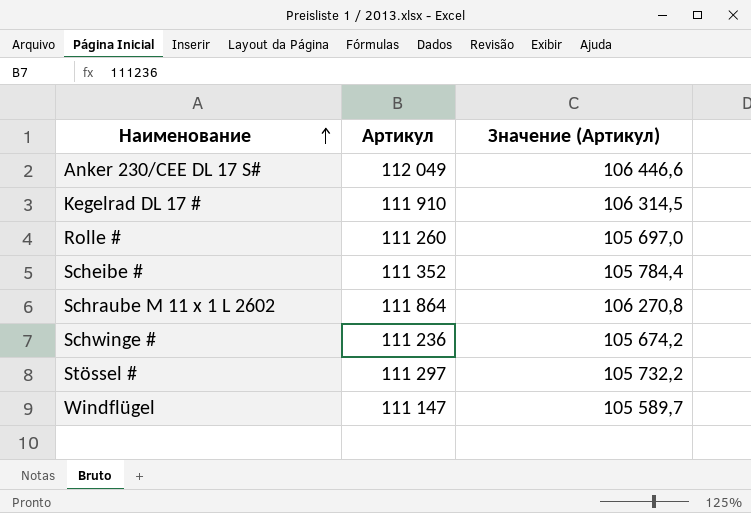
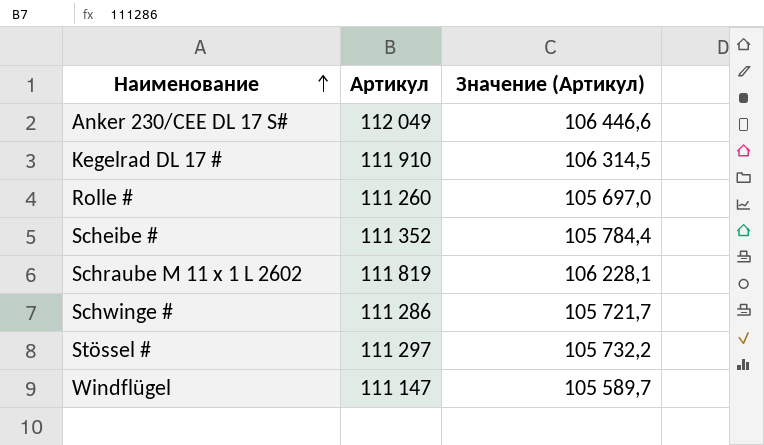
Schraube M 11 x 1 L 2602 | Артикул: 111 864 -> 111 819
Schraube M 11 x 1 L 2602 | Значение (Артикул): 106 270,8 -> 106 228,1
Schwinge # | Артикул: 111 236 -> 111 286
Schwinge # | Значение (Артикул): 105 674,2 -> 105 721,7

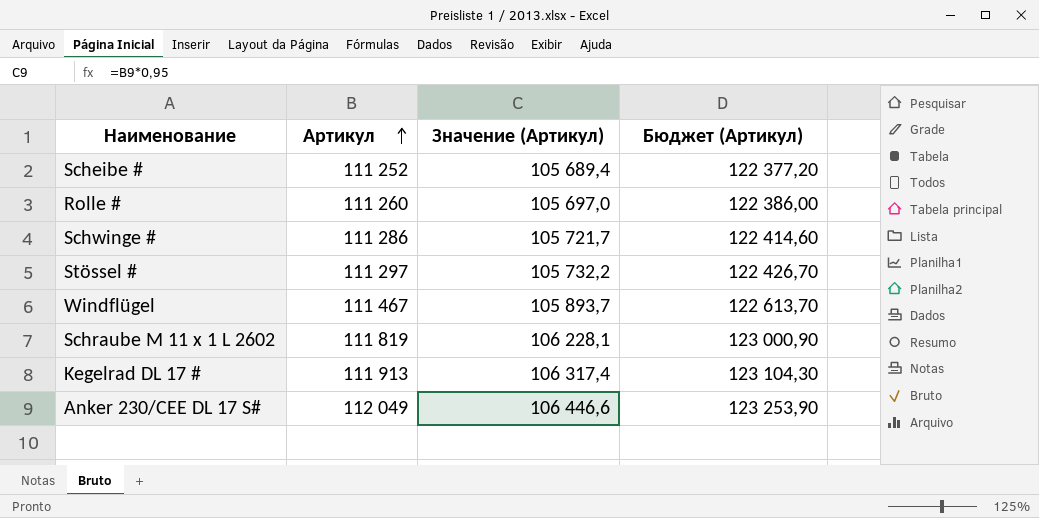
row order: Наименование ascending -> Артикул ascending
column Бюджет (Артикул) | formula: none -> [Артикул] * 1,1
Scheibe # | Артикул: 111 352 -> 111 252
Scheibe # | Значение (Артикул): 105 784,4 -> 105 689,4
Windflügel | Артикул: 111 147 -> 111 467
Windflügel | Значение (Артикул): 105 589,7 -> 105 893,7
Kegelrad DL 17 # | Артикул: 111 910 -> 111 913
Kegelrad DL 17 # | Значение (Артикул): 106 314,5 -> 106 317,4

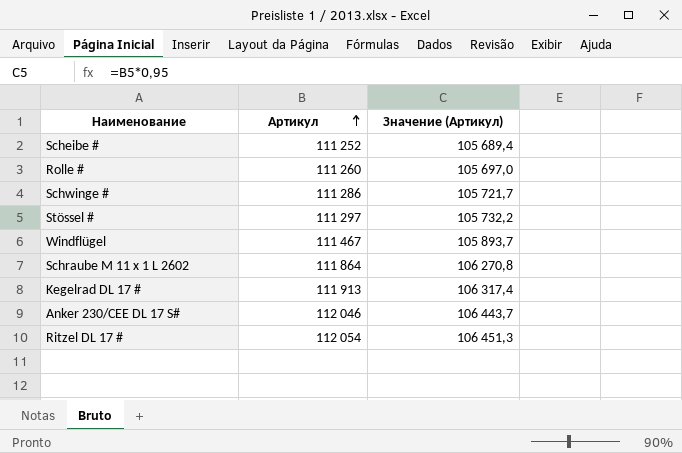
column Бюджет (Артикул) | formula: [Артикул] * 1,1 -> none
Schraube M 11 x 1 L 2602 | Артикул: 111 819 -> 111 864
Schraube M 11 x 1 L 2602 | Значение (Артикул): 106 228,1 -> 106 270,8
Anker 230/CEE DL 17 S# | Артикул: 112 049 -> 112 046
Anker 230/CEE DL 17 S# | Значение (Артикул): 106 446,6 -> 106 443,7
row Ritzel DL 17 #: none -> 112 054 | 106 451,3

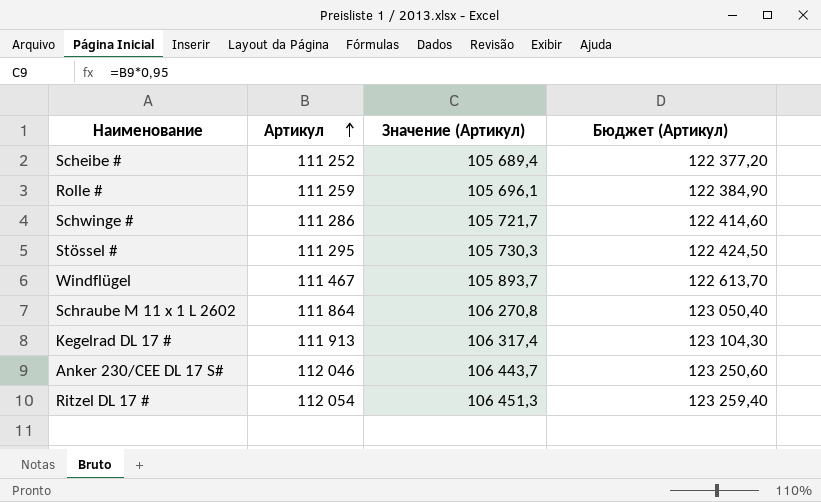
column Бюджет (Артикул) | formula: none -> [Артикул] * 1,1
Rolle # | Артикул: 111 260 -> 111 259
Rolle # | Значение (Артикул): 105 697,0 -> 105 696,1
Stössel # | Артикул: 111 297 -> 111 295
Stössel # | Значение (Артикул): 105 732,2 -> 105 730,3

